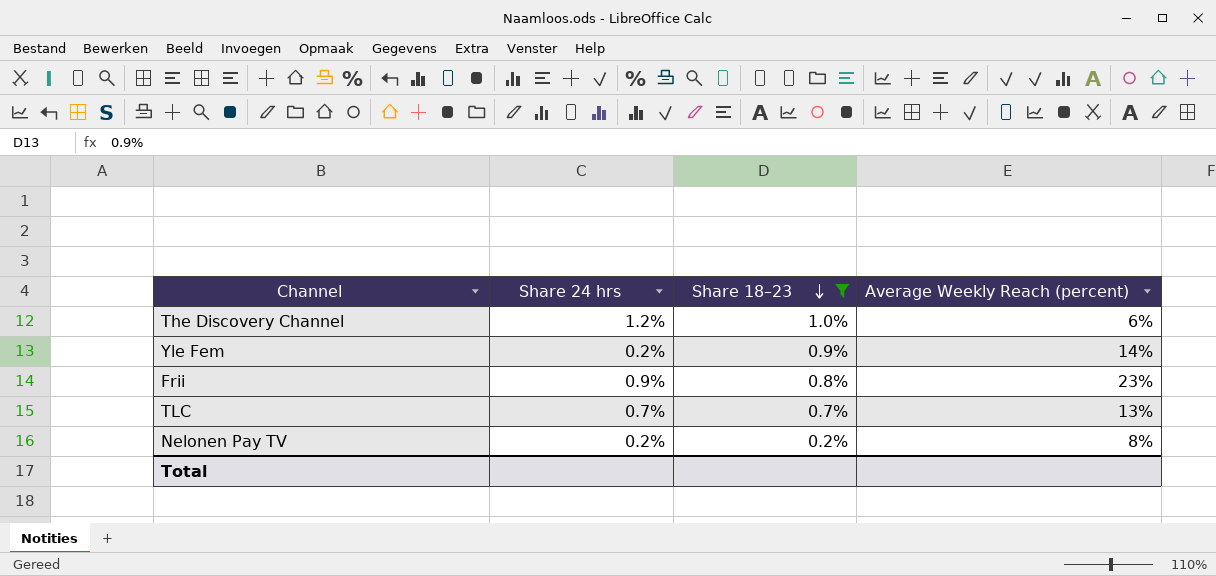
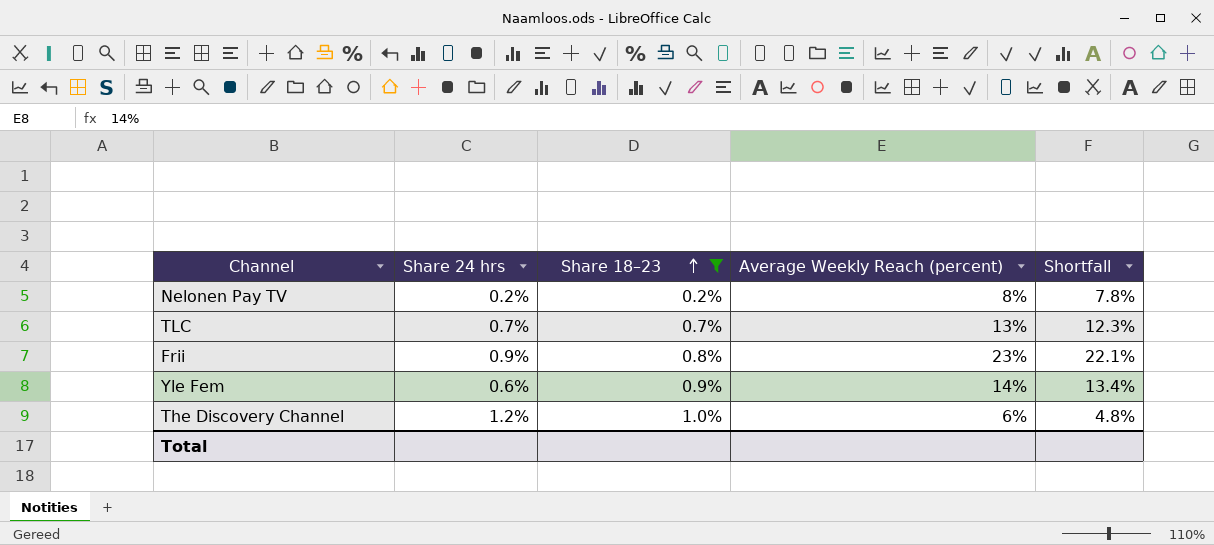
row order: Share 18–23 descending -> Share 18–23 ascending
column Shortfall | formula: none -> [Average Weekly Reach (percent)] - [Share 24 hrs]
Yle Fem | Share 24 hrs: 0.2% -> 0.6%

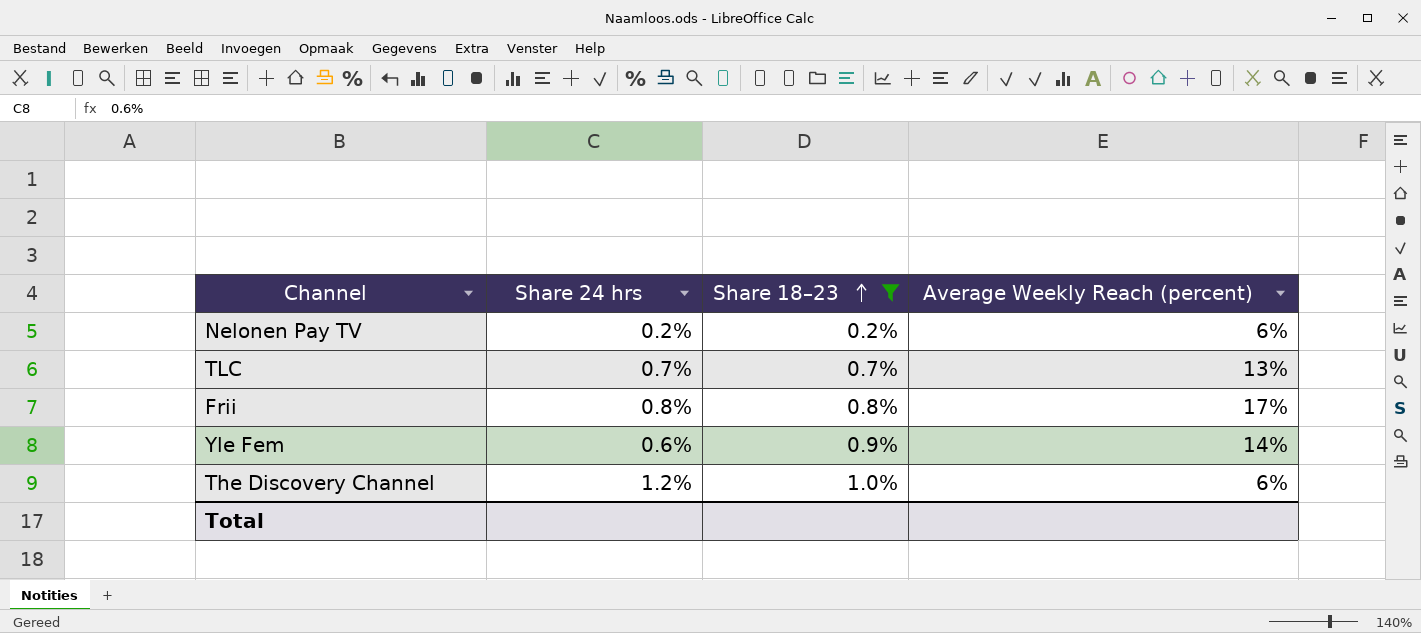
column Shortfall | formula: [Average Weekly Reach (percent)] - [Share 24 hrs] -> none
Nelonen Pay TV | Average Weekly Reach (percent): 8% -> 6%
Frii | Share 24 hrs: 0.9% -> 0.8%
Frii | Average Weekly Reach (percent): 23% -> 17%

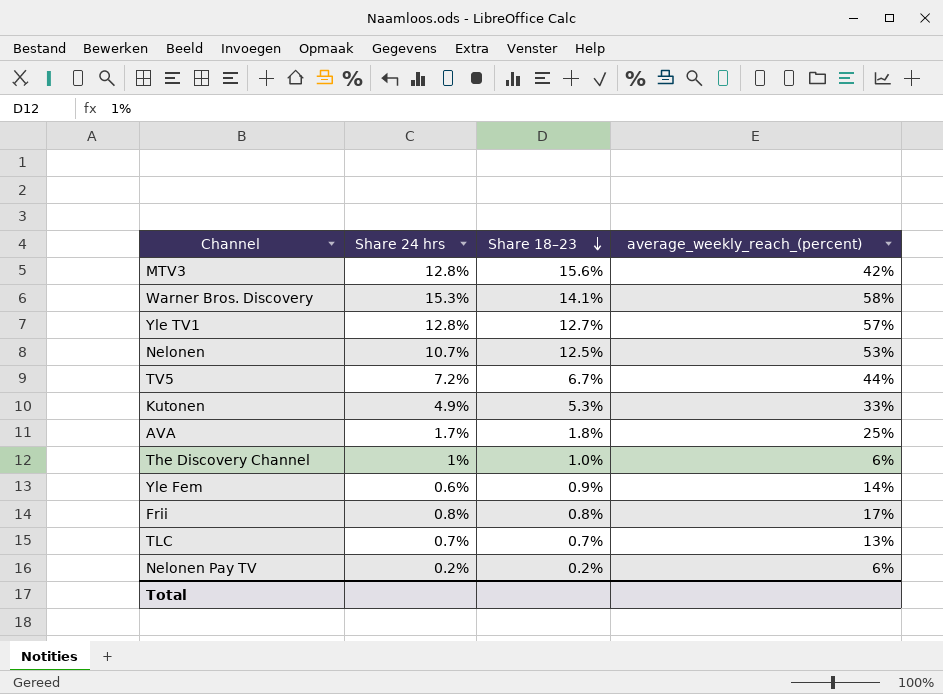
filter: Share 18–23 <= 1.0% -> none
row order: Share 18–23 ascending -> Share 18–23 descending
column name: Average Weekly Reach (percent) -> average_weekly_reach_(percent)
The Discovery Channel | Share 24 hrs: 1.2% -> 1%

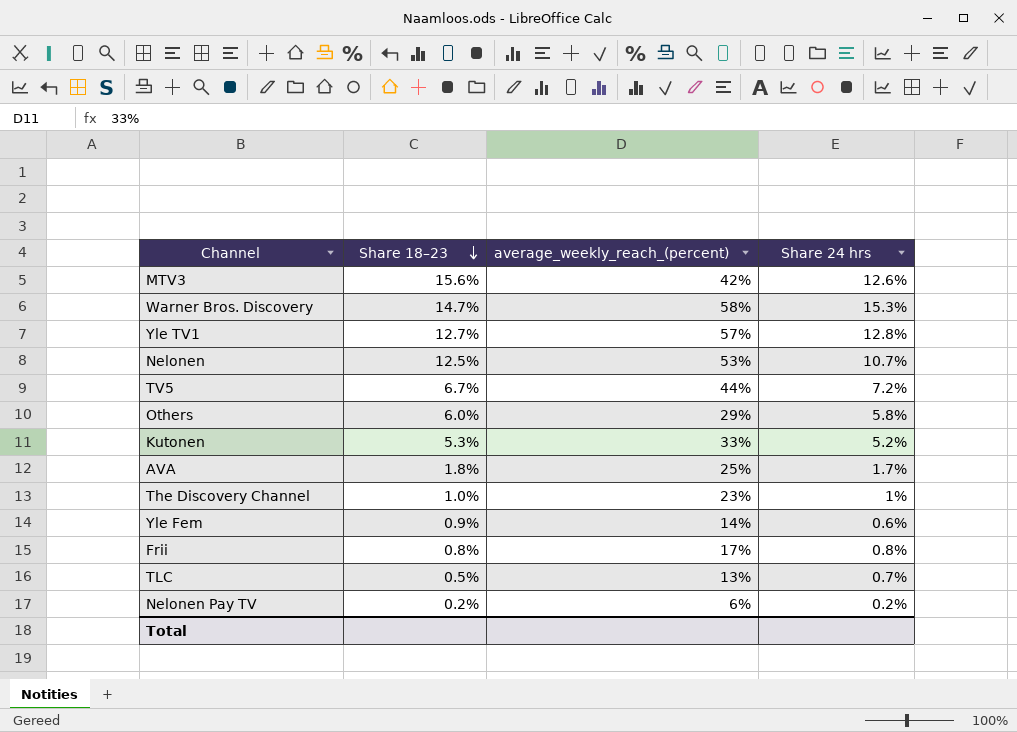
column Share 24 hrs | position: 2 -> 4
MTV3 | Share 24 hrs: 12.8% -> 12.6%
Warner Bros. Discovery | Share 18–23: 14.1% -> 14.7%
row Others: none -> 6.0% | 29% | 5.8%
Kutonen | Share 24 hrs: 4.9% -> 5.2%
The Discovery Channel | average_weekly_reach_(percent): 6% -> 23%
TLC | Share 18–23: 0.7% -> 0.5%

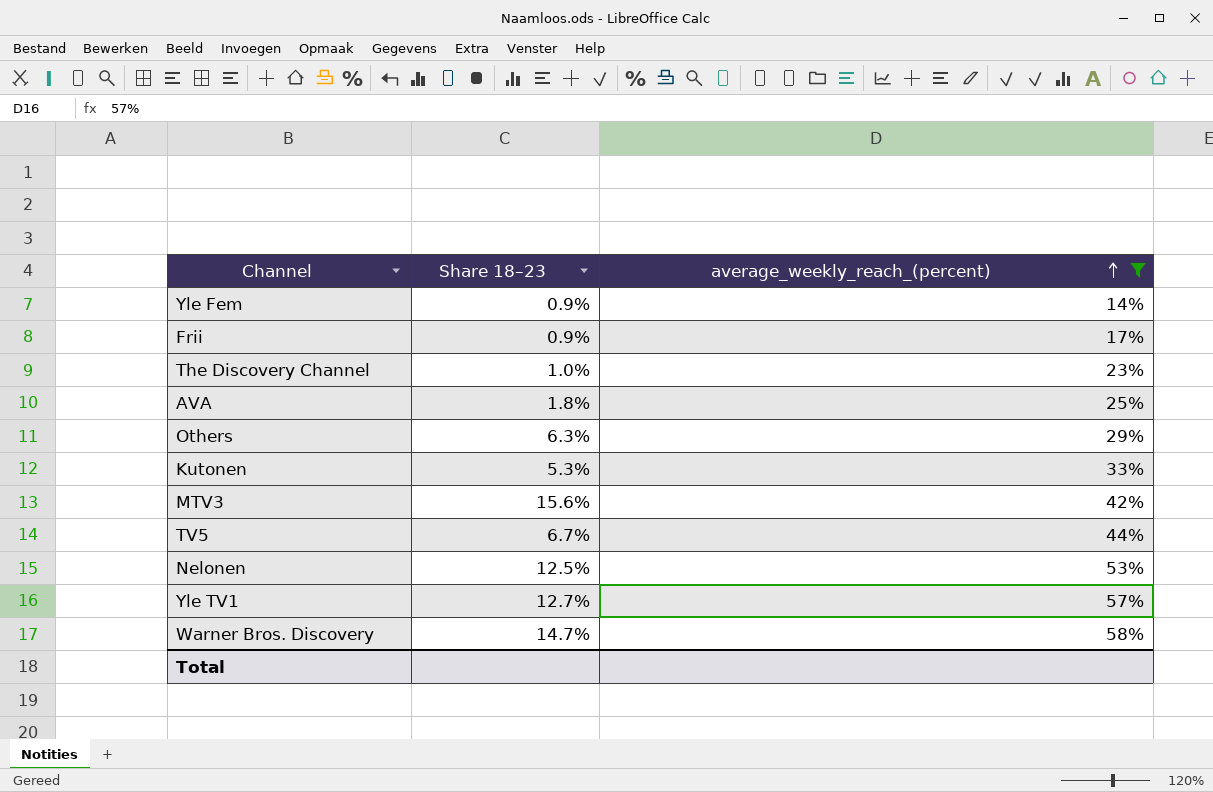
filter: none -> average_weekly_reach_(percent) >= 14%
row order: Share 18–23 descending -> average_weekly_reach_(percent) ascending
column Share 24 hrs | position: 4 -> none
Frii | Share 18–23: 0.8% -> 0.9%
Others | Share 18–23: 6.0% -> 6.3%

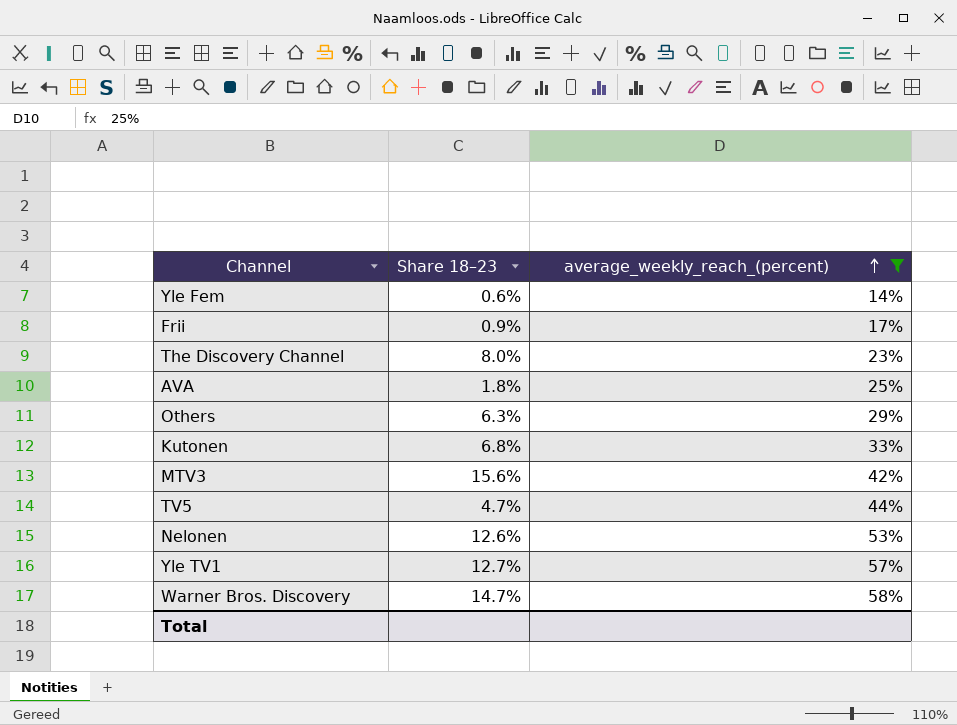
Yle Fem | Share 18–23: 0.9% -> 0.6%
The Discovery Channel | Share 18–23: 1.0% -> 8.0%
Kutonen | Share 18–23: 5.3% -> 6.8%
TV5 | Share 18–23: 6.7% -> 4.7%
Nelonen | Share 18–23: 12.5% -> 12.6%

